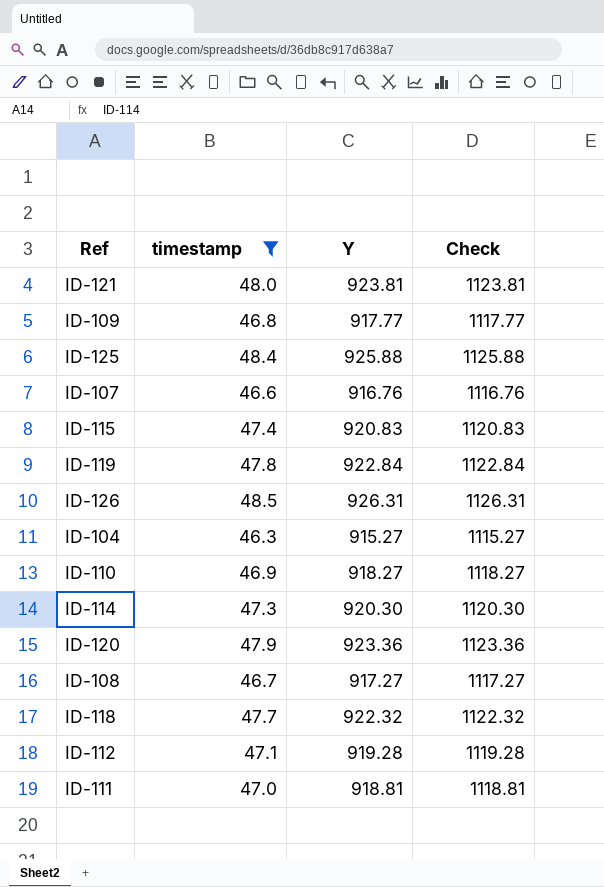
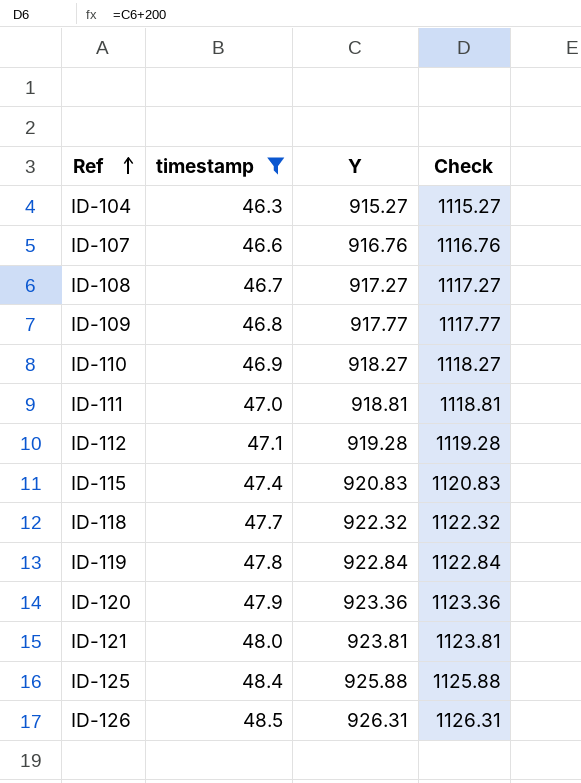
row order: none -> Ref ascending
row ID-114: 47.3 | 920.30 | 1120.30 -> none

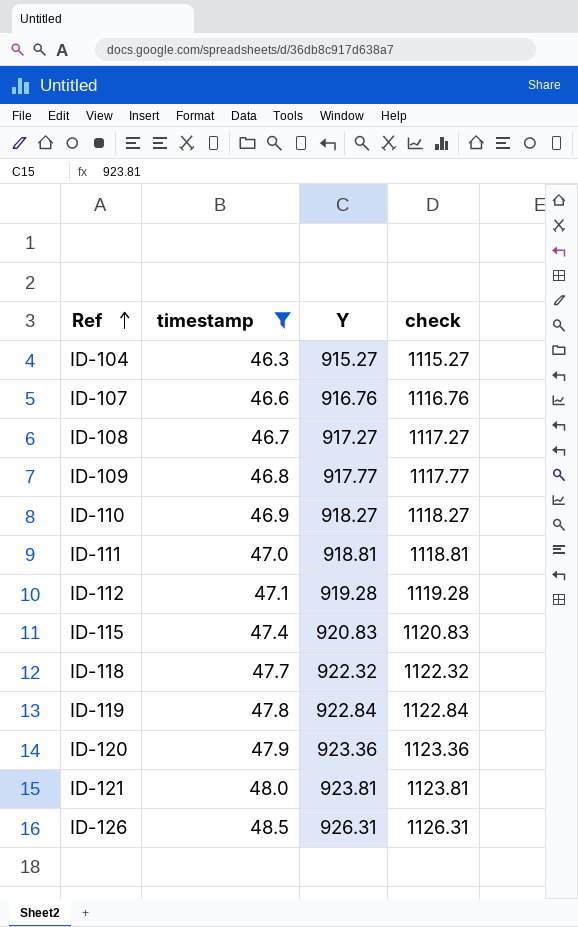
column name: Check -> check
row ID-125: 48.4 | 925.88 | 1125.88 -> none

